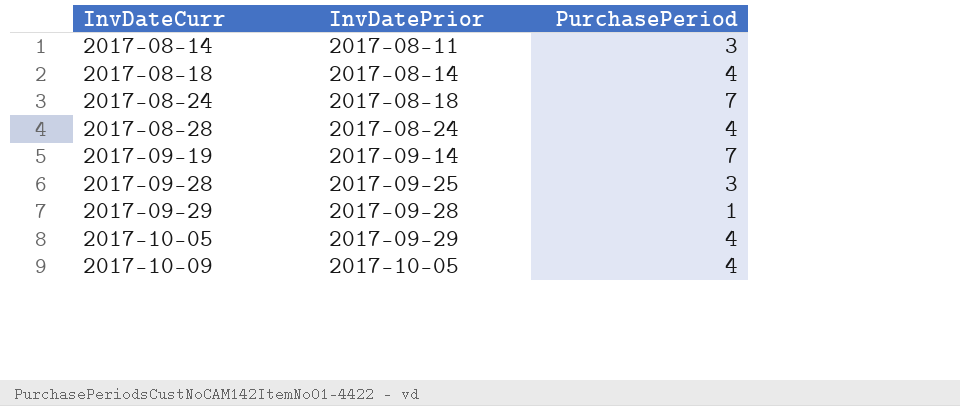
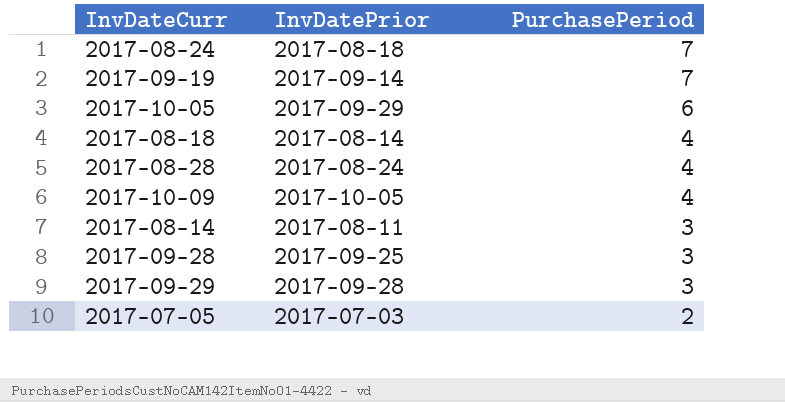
row order: InvDateCurr ascending -> PurchasePeriod descending
2017-10-05 | PurchasePeriod: 4 -> 6
2017-09-29 | PurchasePeriod: 1 -> 3
row 2017-07-05: none -> 2017-07-03 | 2

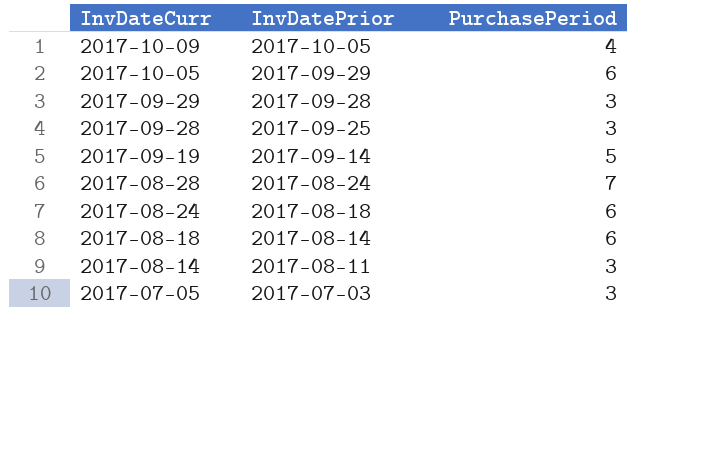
row order: PurchasePeriod descending -> InvDateCurr descending
2017-09-19 | PurchasePeriod: 7 -> 5
2017-08-28 | PurchasePeriod: 4 -> 7
2017-08-24 | PurchasePeriod: 7 -> 6
2017-08-18 | PurchasePeriod: 4 -> 6
2017-07-05 | PurchasePeriod: 2 -> 3

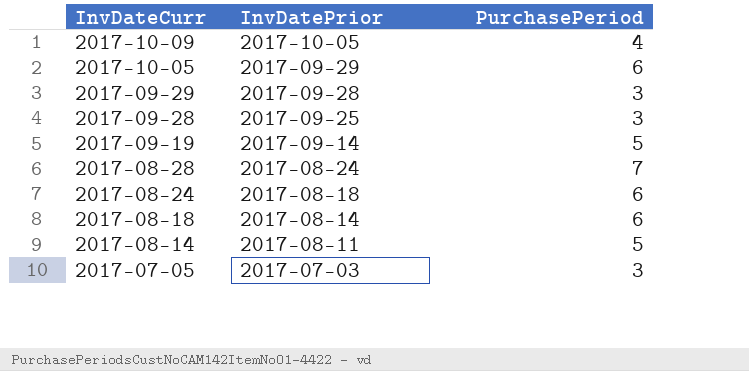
2017-08-14 | PurchasePeriod: 3 -> 5

